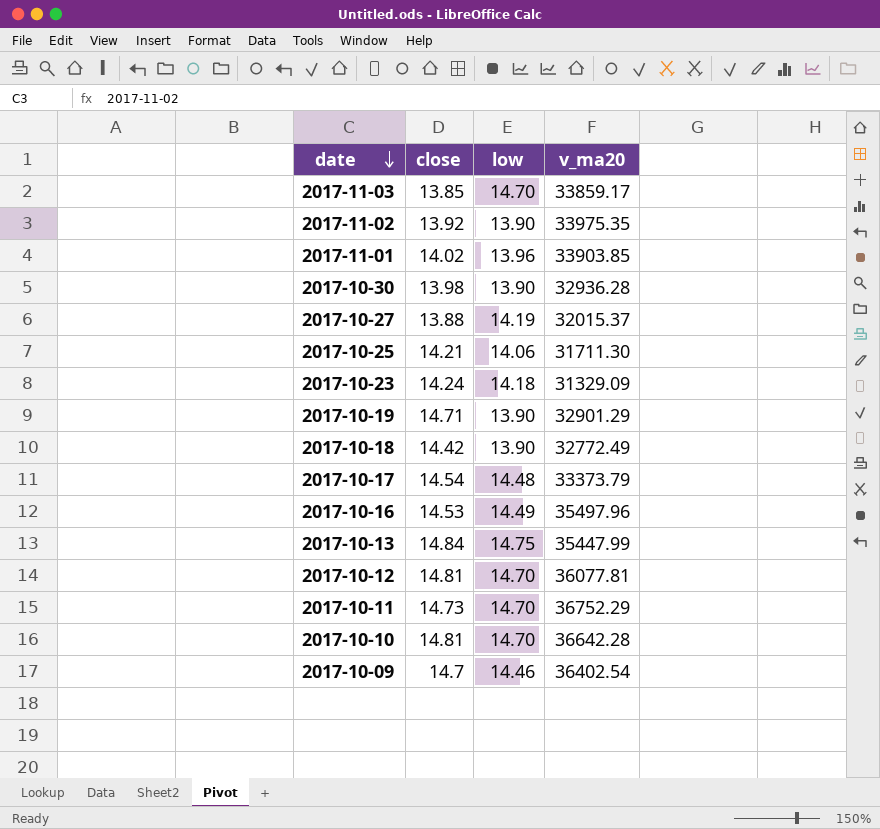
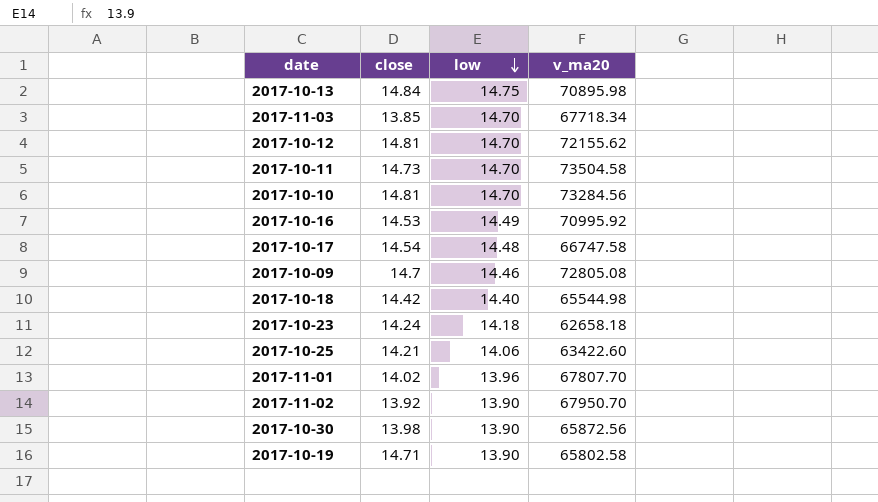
row order: date descending -> low descending
row 2017-10-27: 13.88 | 14.19 | 32015.37 -> none
2017-10-13 | v_ma20: 35447.99 -> 70895.98
2017-11-03 | v_ma20: 33859.17 -> 67718.34
2017-10-12 | v_ma20: 36077.81 -> 72155.62
2017-10-11 | v_ma20: 36752.29 -> 73504.58
2017-10-10 | v_ma20: 36642.28 -> 73284.56
2017-10-16 | v_ma20: 35497.96 -> 70995.92
2017-10-17 | v_ma20: 33373.79 -> 66747.58
2017-10-09 | v_ma20: 36402.54 -> 72805.08
2017-10-18 | low: 13.90 -> 14.40
2017-10-18 | v_ma20: 32772.49 -> 65544.98
2017-10-23 | v_ma20: 31329.09 -> 62658.18
2017-10-25 | v_ma20: 31711.30 -> 63422.60
2017-11-01 | v_ma20: 33903.85 -> 67807.70
2017-11-02 | v_ma20: 33975.35 -> 67950.70
2017-10-30 | v_ma20: 32936.28 -> 65872.56
2017-10-19 | v_ma20: 32901.29 -> 65802.58

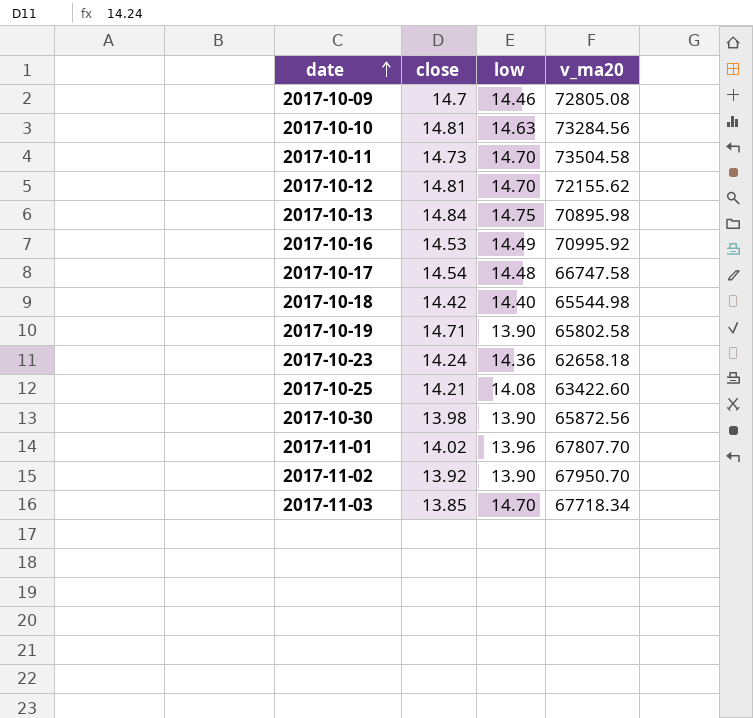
row order: low descending -> date ascending
2017-10-10 | low: 14.70 -> 14.63
2017-10-23 | low: 14.18 -> 14.36
2017-10-25 | low: 14.06 -> 14.08

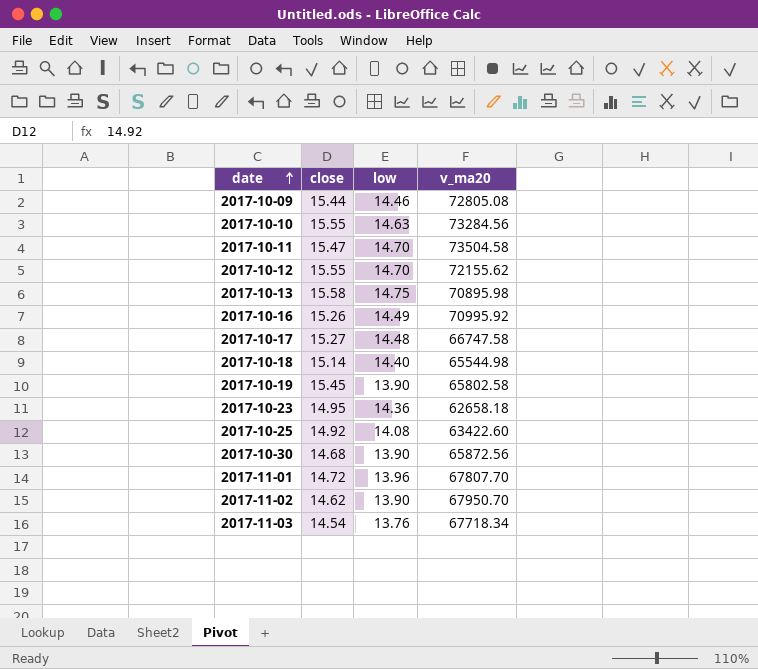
2017-10-09 | close: 14.7 -> 15.44
2017-10-10 | close: 14.81 -> 15.55
2017-10-11 | close: 14.73 -> 15.47
2017-10-12 | close: 14.81 -> 15.55
2017-10-13 | close: 14.84 -> 15.58
2017-10-16 | close: 14.53 -> 15.26
2017-10-17 | close: 14.54 -> 15.27
2017-10-18 | close: 14.42 -> 15.14
2017-10-19 | close: 14.71 -> 15.45
2017-10-23 | close: 14.24 -> 14.95
2017-10-25 | close: 14.21 -> 14.92
2017-10-30 | close: 13.98 -> 14.68
2017-11-01 | close: 14.02 -> 14.72
2017-11-02 | close: 13.92 -> 14.62
2017-11-03 | close: 13.85 -> 14.54
2017-11-03 | low: 14.70 -> 13.76

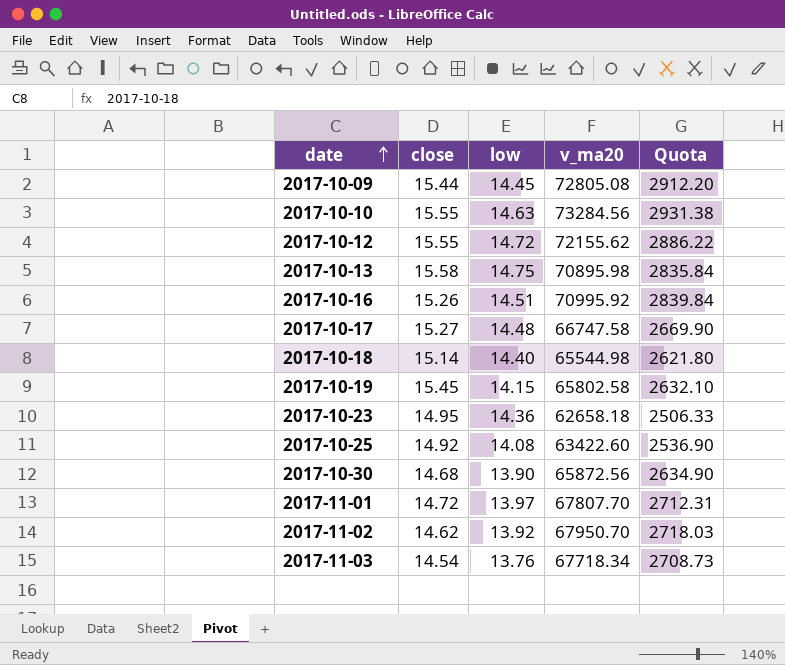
column Quota | formula: none -> [v_ma20] * 0.04
row 2017-10-11: 15.47 | 14.70 | 73504.58 -> none
2017-10-09 | low: 14.46 -> 14.45
2017-10-12 | low: 14.70 -> 14.72
2017-10-16 | low: 14.49 -> 14.51
2017-10-19 | low: 13.90 -> 14.15
2017-11-01 | low: 13.96 -> 13.97
2017-11-02 | low: 13.90 -> 13.92

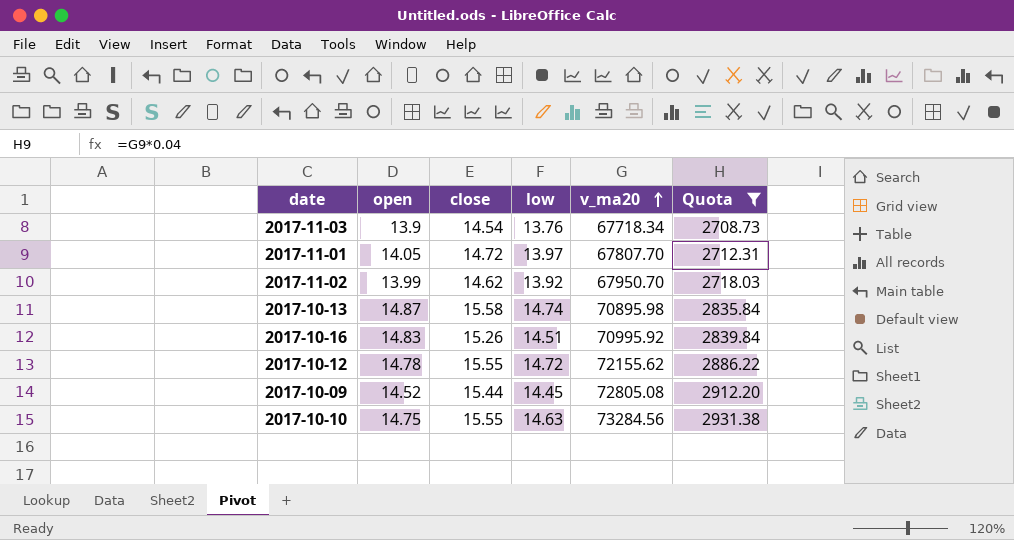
filter: none -> Quota >= 2708.73
row order: date ascending -> v_ma20 ascending
column open | position: none -> 2
2017-10-13 | low: 14.75 -> 14.74

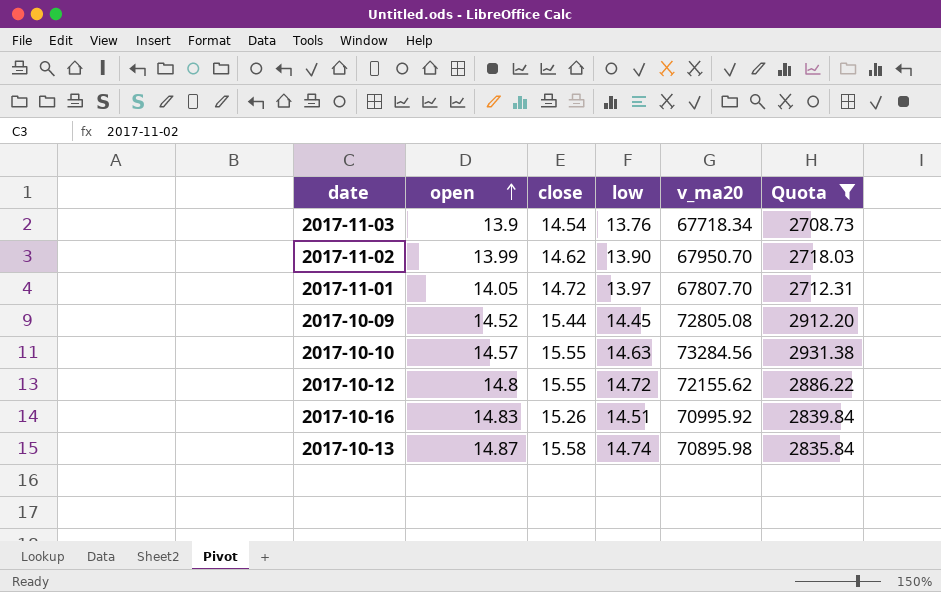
row order: v_ma20 ascending -> open ascending
2017-11-02 | low: 13.92 -> 13.90
2017-10-10 | open: 14.75 -> 14.57
2017-10-12 | open: 14.78 -> 14.8

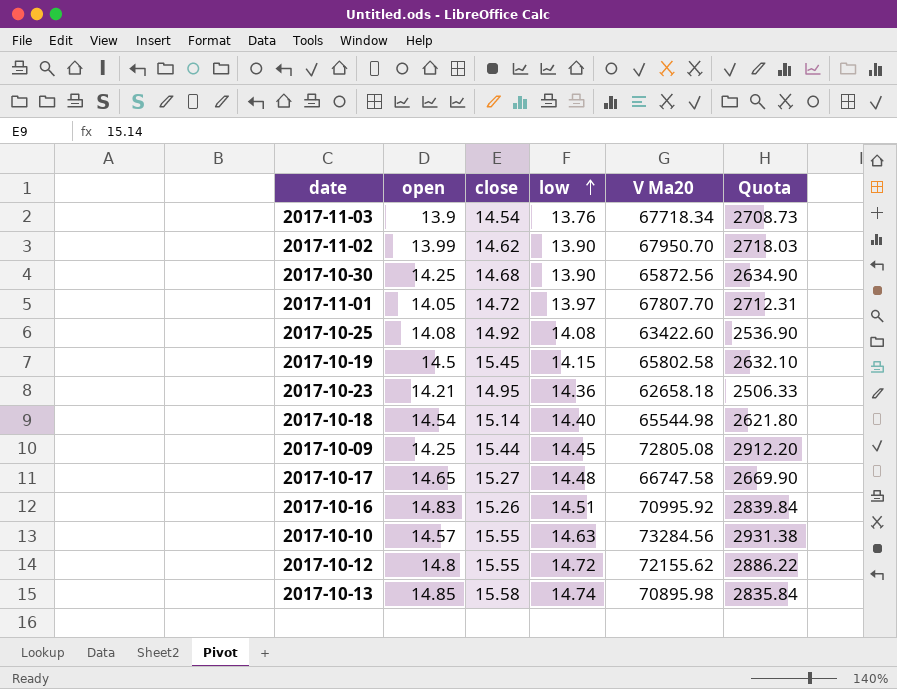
filter: Quota >= 2708.73 -> none
row order: open ascending -> low ascending
column name: v_ma20 -> V Ma20
2017-10-09 | open: 14.52 -> 14.25
2017-10-13 | open: 14.87 -> 14.85

